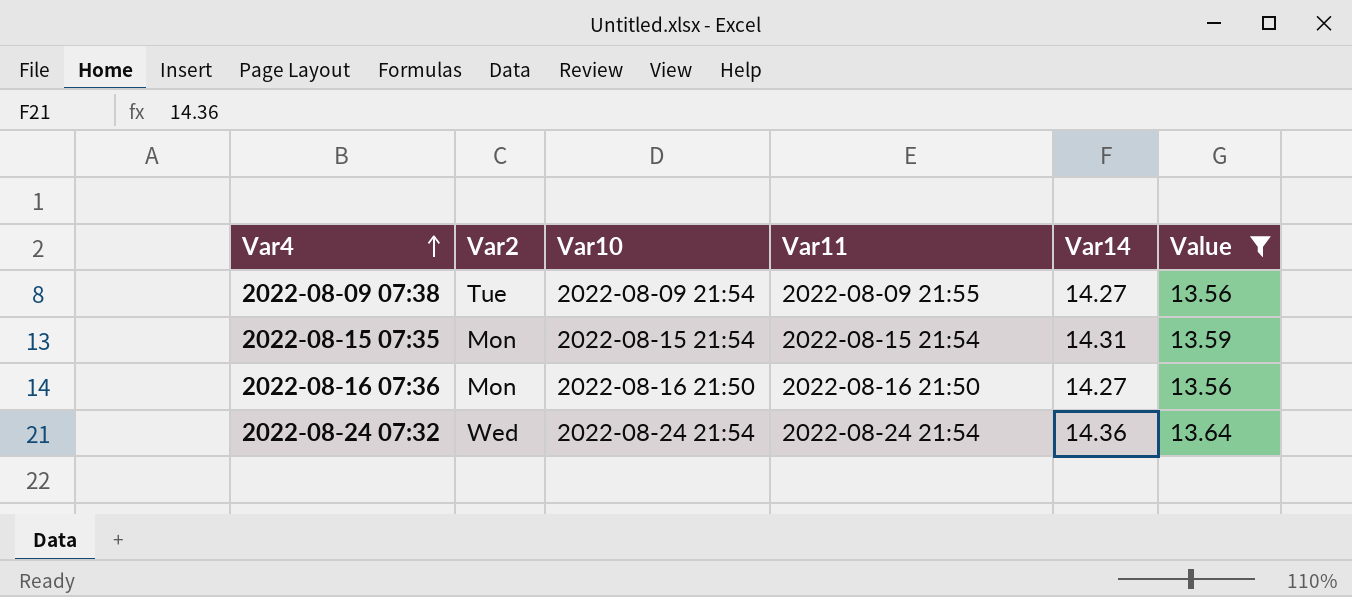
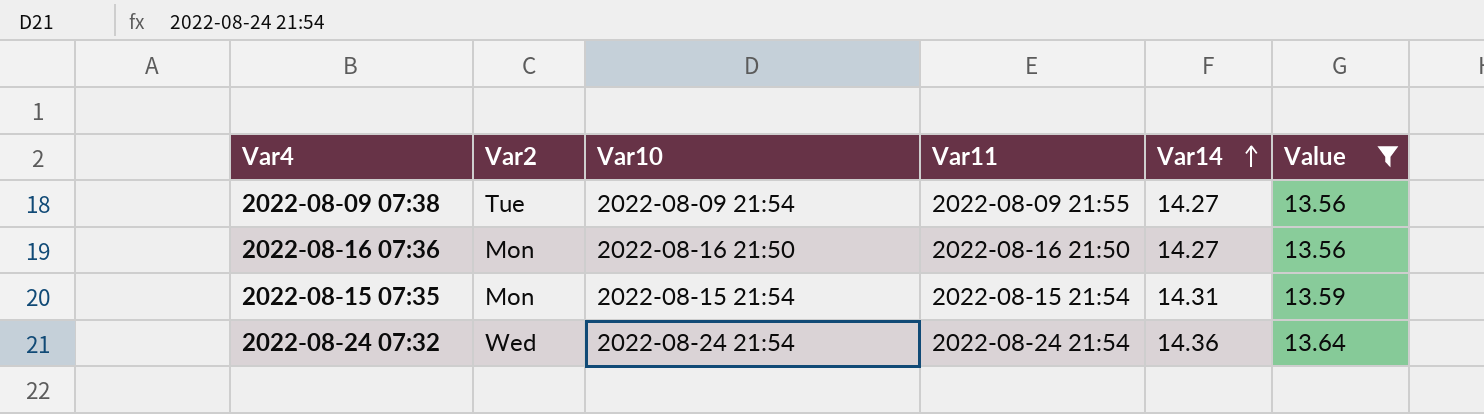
row order: Var4 ascending -> Var14 ascending

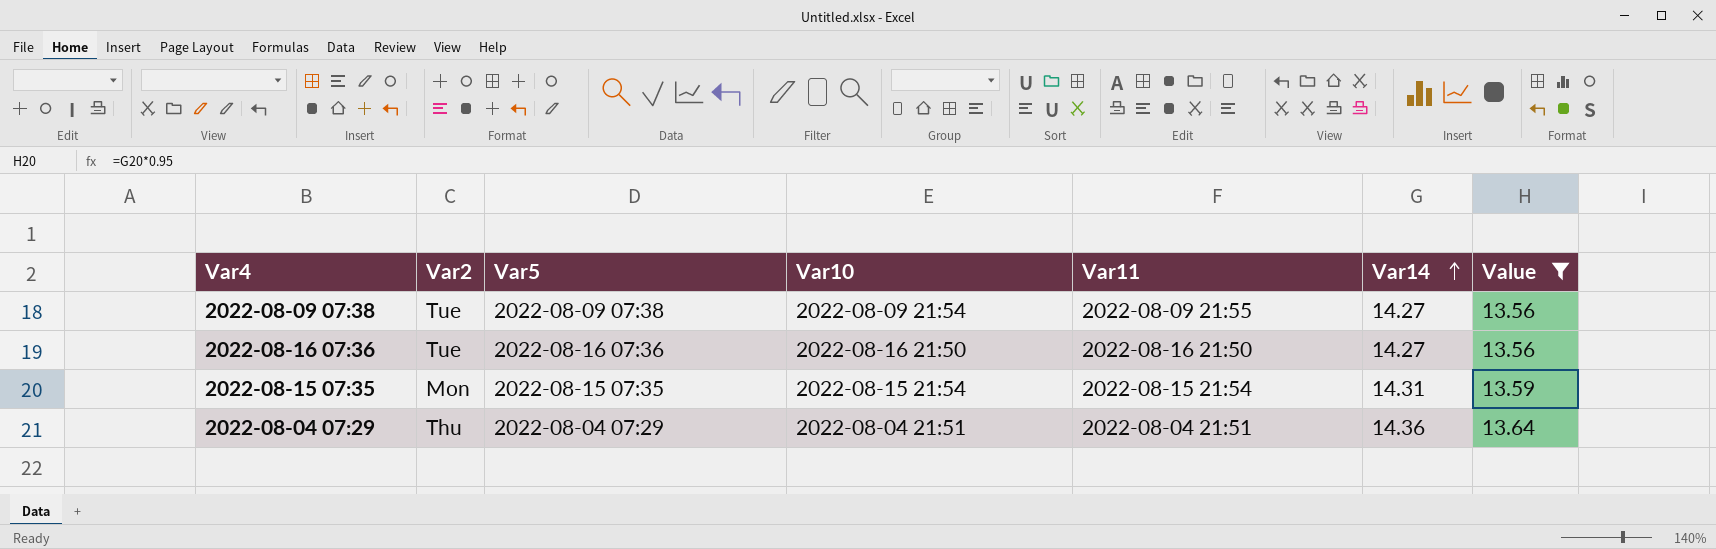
column Var5 | position: none -> 3
row 2022-08-24 07:32: Wed | 2022-08-24 21:54 | 2022-08-24 21:54 | 14.36 | 13.64 -> none
2022-08-16 07:36 | Var2: Mon -> Tue
row 2022-08-04 07:29: none -> Thu | 2022-08-04 07:29 | 2022-08-04 21:51 | 2022-08-04 21:51 | 14.36 | 13.64

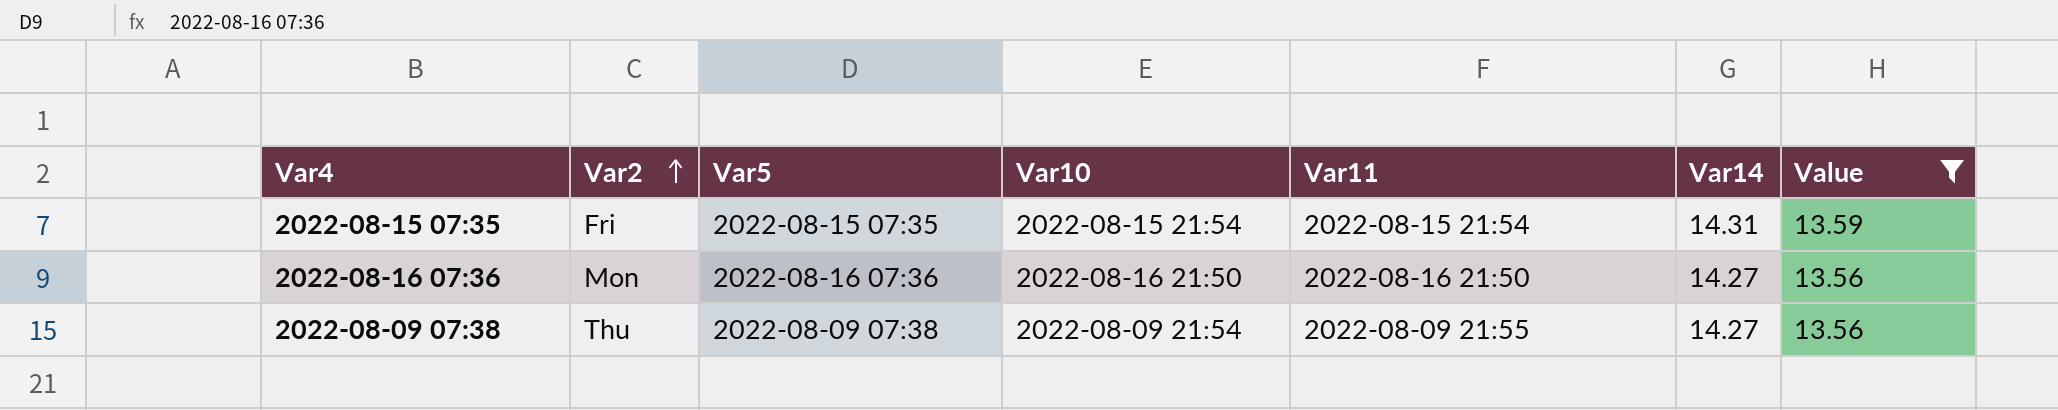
row order: Var14 ascending -> Var2 ascending
row 2022-08-04 07:29: Thu | 2022-08-04 07:29 | 2022-08-04 21:51 | 2022-08-04 21:51 | 14.36 | 13.64 -> none
2022-08-15 07:35 | Var2: Mon -> Fri
2022-08-16 07:36 | Var2: Tue -> Mon
2022-08-09 07:38 | Var2: Tue -> Thu

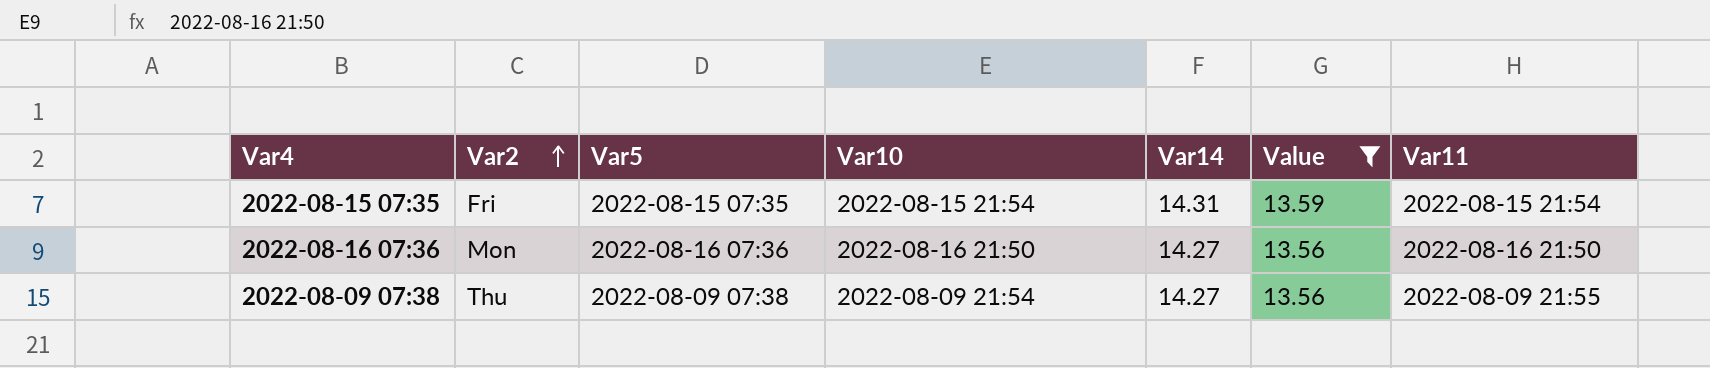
column Var11 | position: 5 -> 7

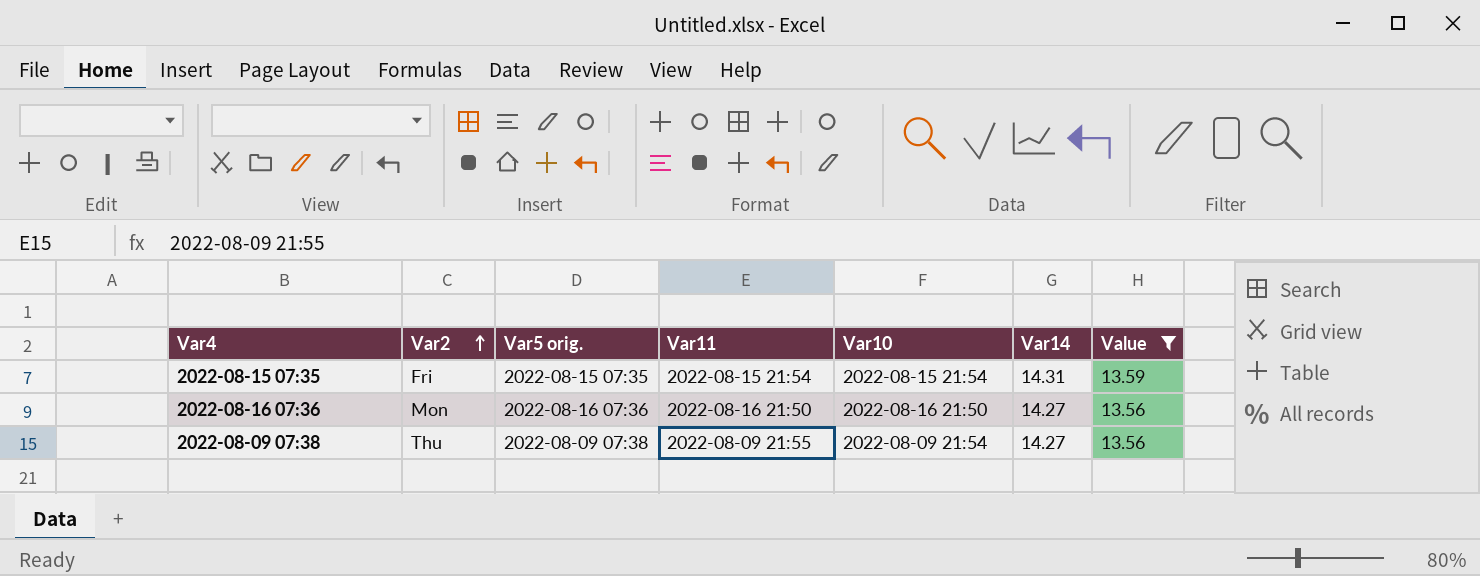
column name: Var5 -> Var5 orig.
column Var11 | position: 7 -> 4

